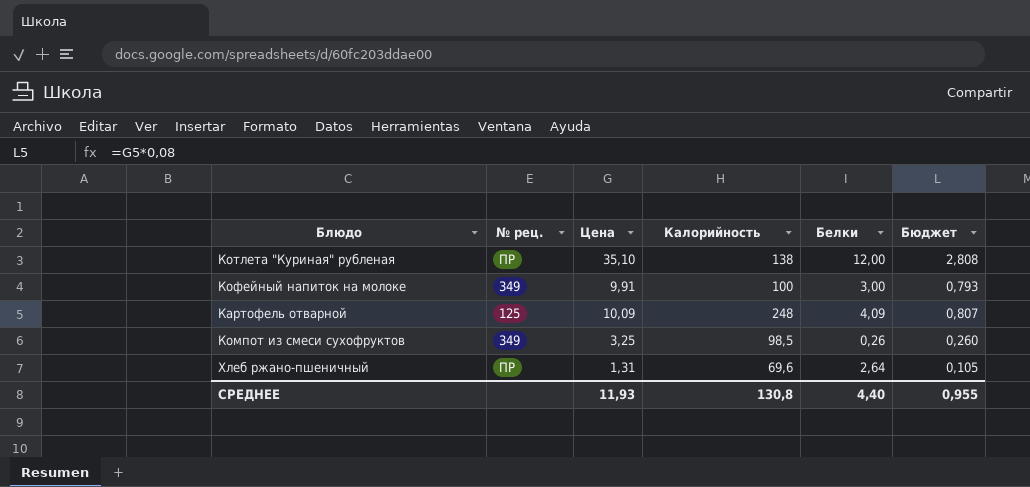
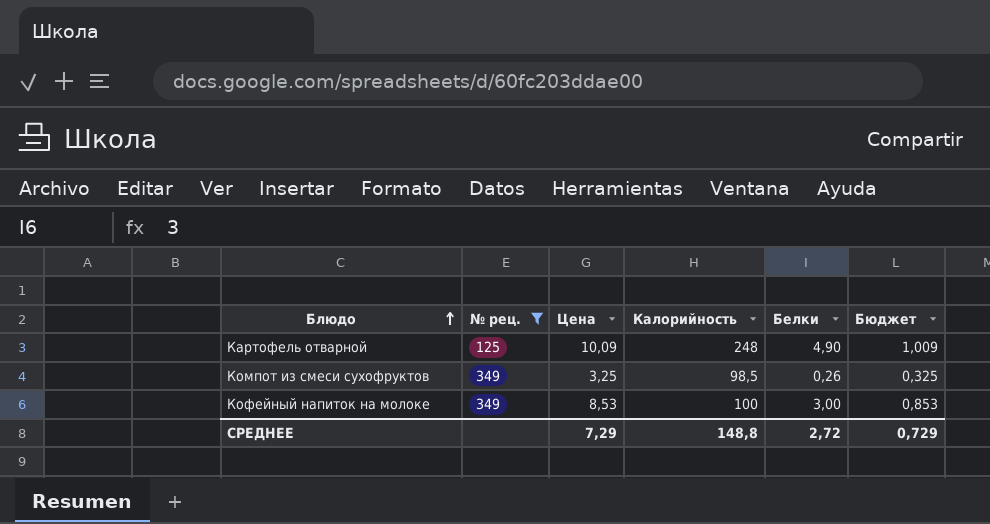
filter: none -> № рец. != ПР
row order: none -> Блюдо ascending
column Бюджет | formula: [Цена] * 0,08 -> [Цена] * 0,1
Картофель отварной | Белки: 4,09 -> 4,90
Кофейный напиток на молоке | Цена: 9,91 -> 8,53
СРЕДНЕЕ | Цена: 11,93 -> 7,29
СРЕДНЕЕ | Калорийность: 130,8 -> 148,8
СРЕДНЕЕ | Белки: 4,40 -> 2,72
СРЕДНЕЕ | Бюджет: 0,955 -> 0,729

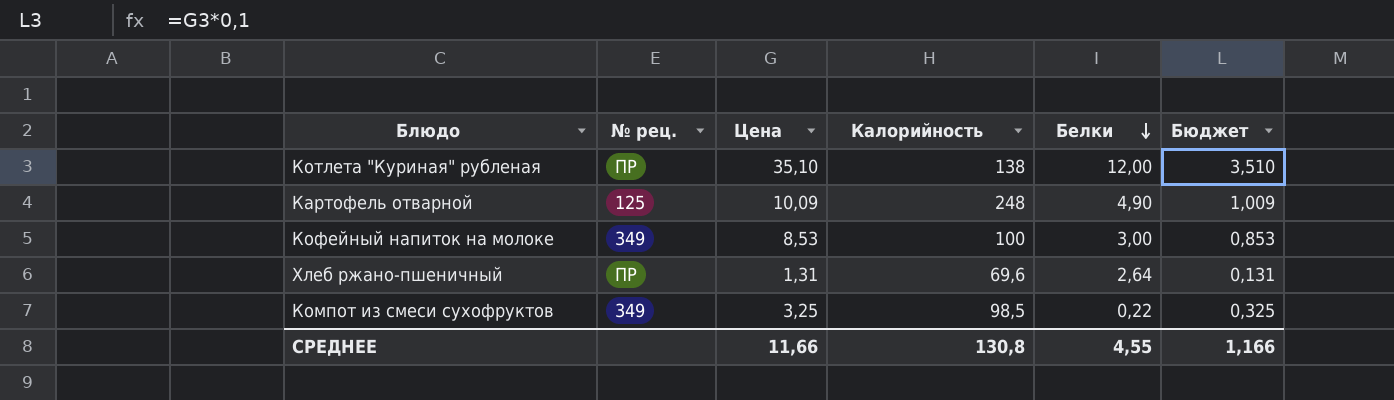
filter: № рец. != ПР -> none
row order: Блюдо ascending -> Белки descending
Компот из смеси сухофруктов | Белки: 0,26 -> 0,22
СРЕДНЕЕ | Цена: 7,29 -> 11,66
СРЕДНЕЕ | Калорийность: 148,8 -> 130,8
СРЕДНЕЕ | Белки: 2,72 -> 4,55
СРЕДНЕЕ | Бюджет: 0,729 -> 1,166

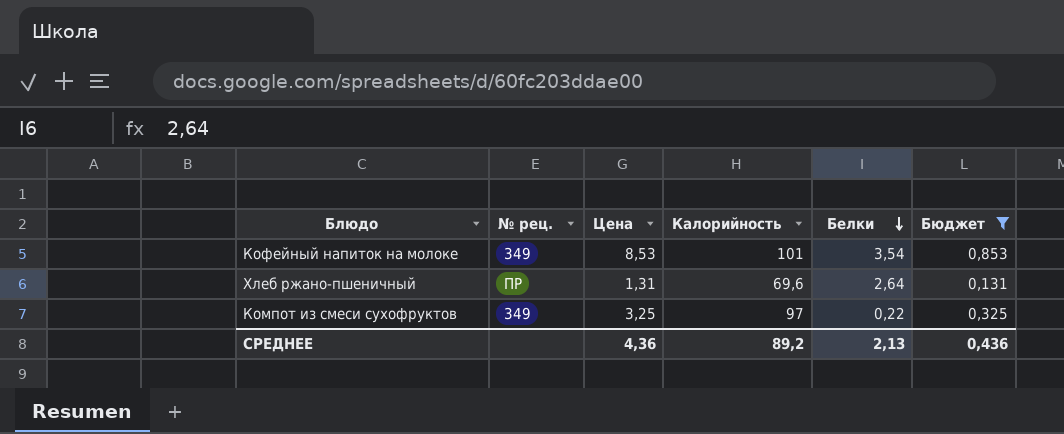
filter: none -> Бюджет <= 0,853
Кофейный напиток на молоке | Калорийность: 100 -> 101
Кофейный напиток на молоке | Белки: 3,00 -> 3,54
Компот из смеси сухофруктов | Калорийность: 98,5 -> 97
СРЕДНЕЕ | Цена: 11,66 -> 4,36
СРЕДНЕЕ | Калорийность: 130,8 -> 89,2
СРЕДНЕЕ | Белки: 4,55 -> 2,13
СРЕДНЕЕ | Бюджет: 1,166 -> 0,436

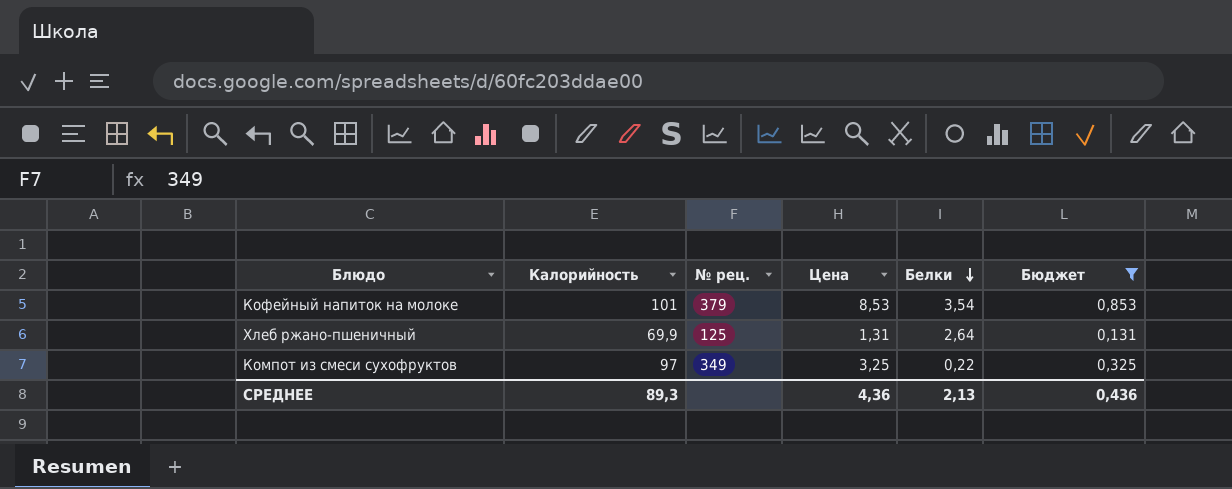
column Калорийность | position: 4 -> 2
Кофейный напиток на молоке | № рец.: 349 -> 379
Хлеб ржано-пшеничный | Калорийность: 69,6 -> 69,9
Хлеб ржано-пшеничный | № рец.: ПР -> 125
СРЕДНЕЕ | Калорийность: 89,2 -> 89,3

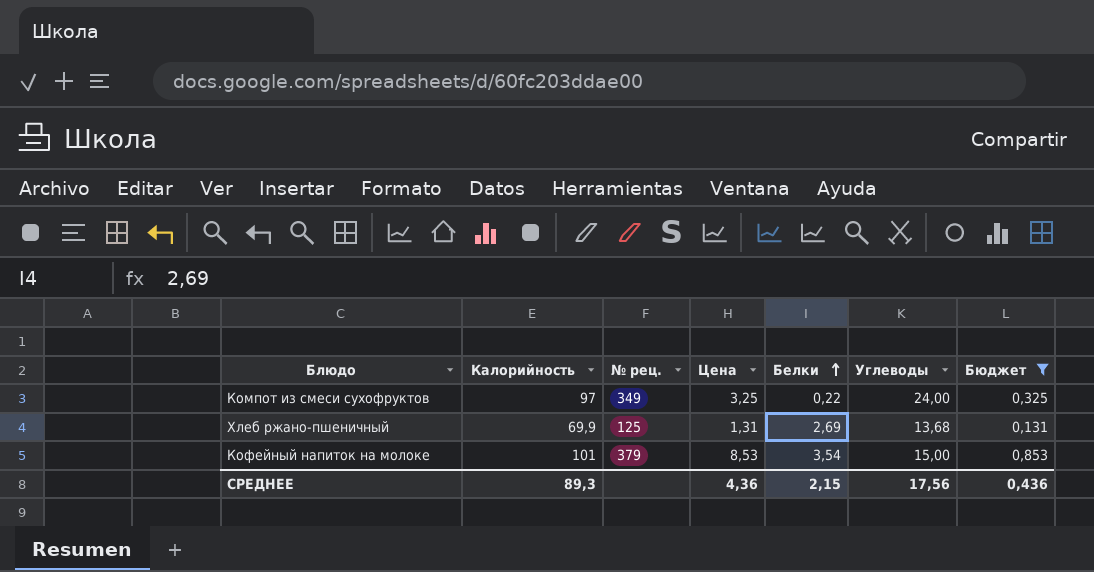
row order: Белки descending -> Белки ascending
column Углеводы | position: none -> 6
Хлеб ржано-пшеничный | Белки: 2,64 -> 2,69
СРЕДНЕЕ | Белки: 2,13 -> 2,15

